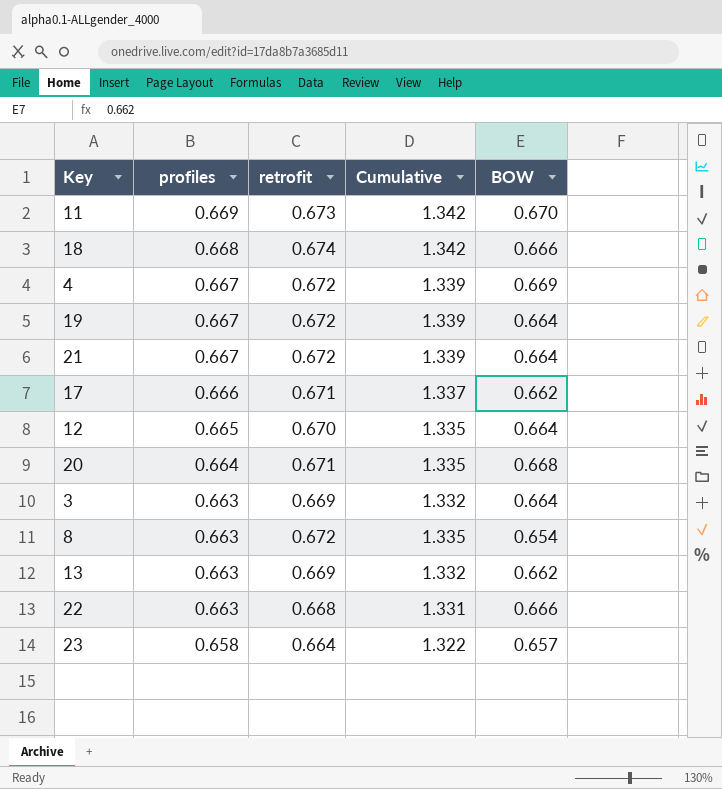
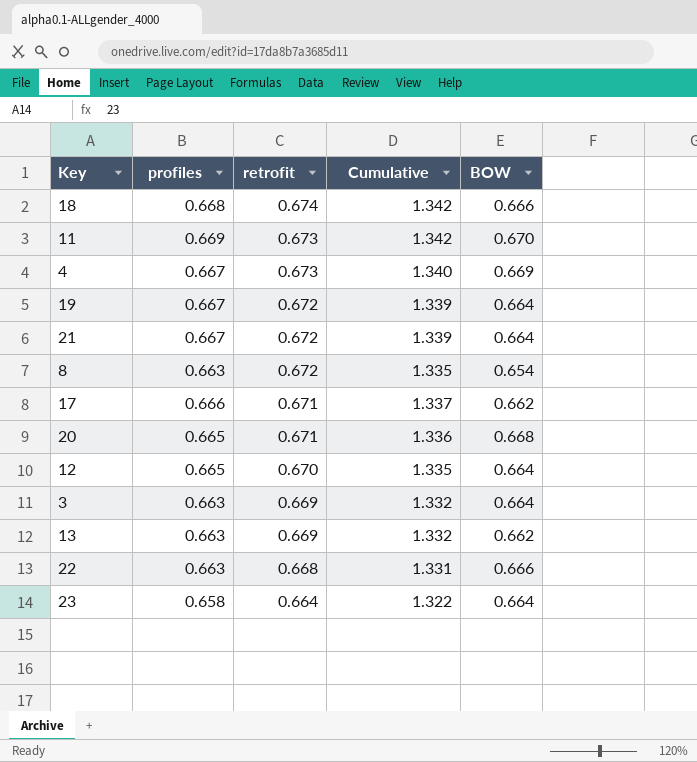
row order: profiles descending -> retrofit descending
4 | retrofit: 0.672 -> 0.673
4 | Cumulative: 1.339 -> 1.340
20 | profiles: 0.664 -> 0.665
20 | Cumulative: 1.335 -> 1.336
23 | BOW: 0.657 -> 0.664

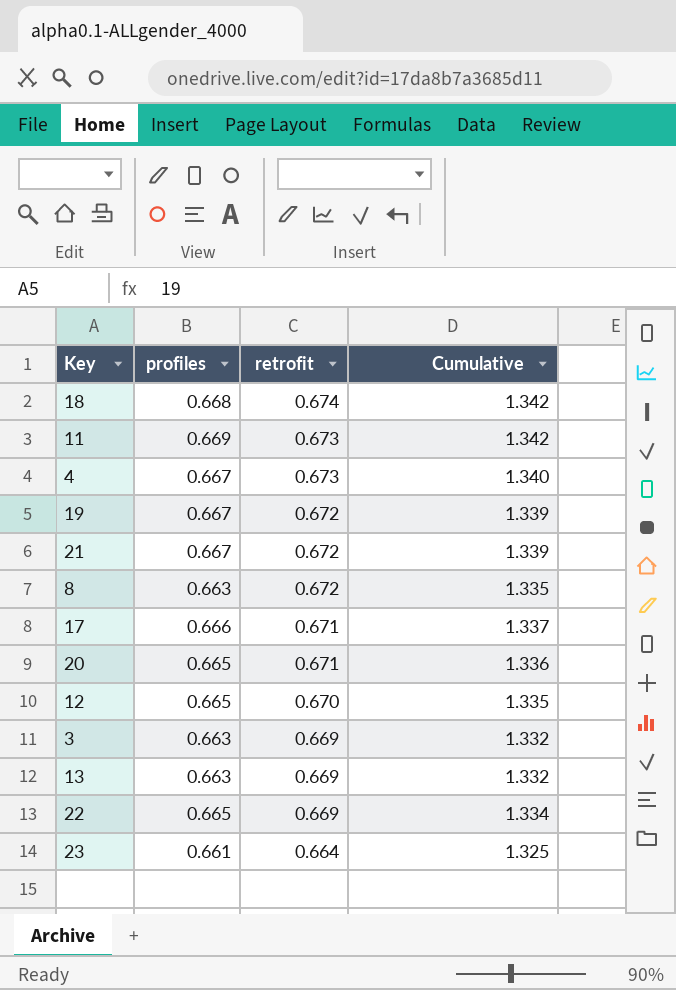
column BOW | position: 5 -> none
22 | profiles: 0.663 -> 0.665
22 | retrofit: 0.668 -> 0.669
22 | Cumulative: 1.331 -> 1.334
23 | profiles: 0.658 -> 0.661
23 | Cumulative: 1.322 -> 1.325

